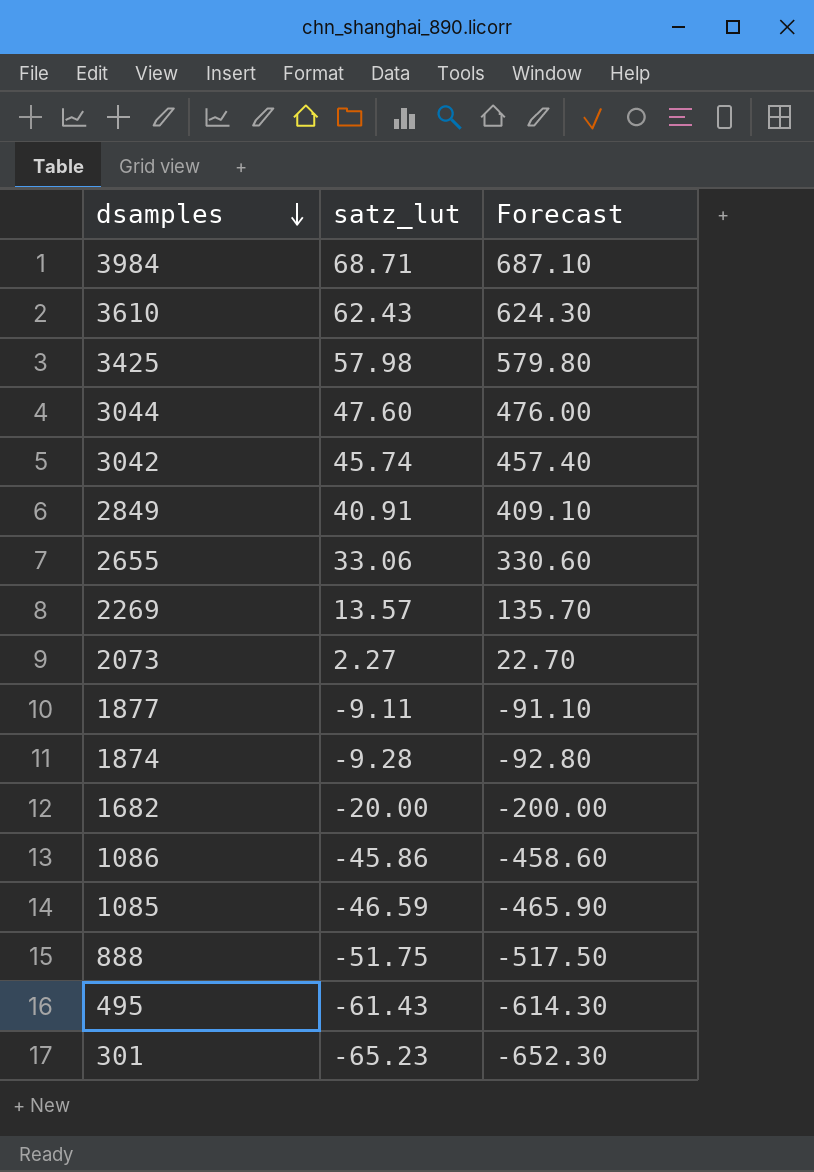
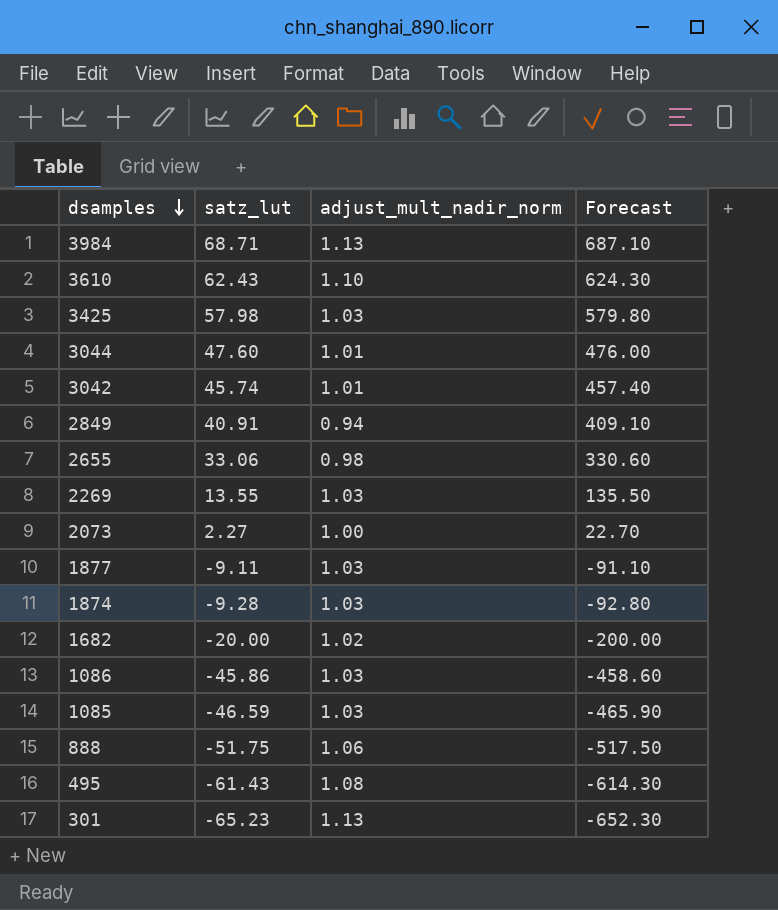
column adjust_mult_nadir_norm | position: none -> 3
2269 | satz_lut: 13.57 -> 13.55
2269 | Forecast: 135.70 -> 135.50

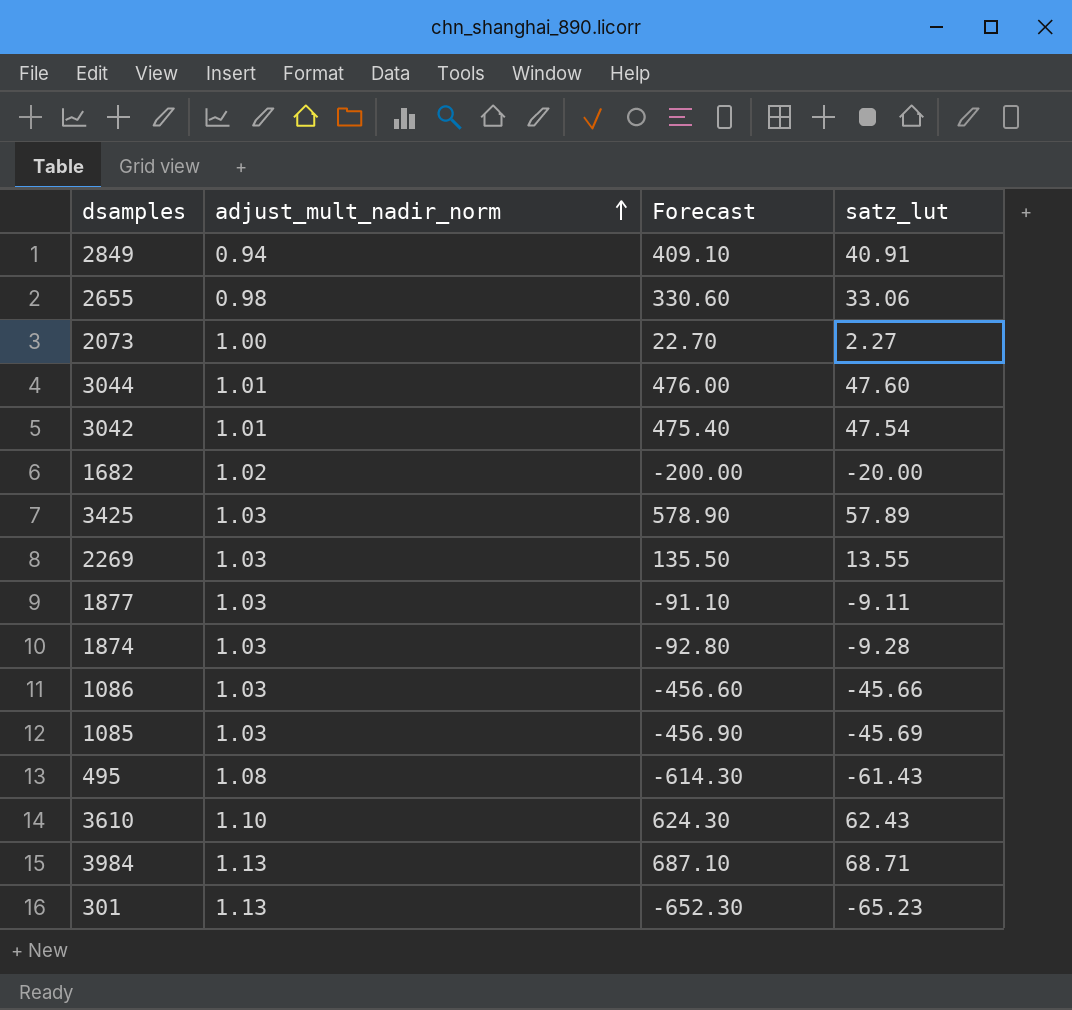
row order: dsamples descending -> adjust_mult_nadir_norm ascending
column satz_lut | position: 2 -> 4
row 888: -51.75 | 1.06 | -517.50 -> none
3042 | Forecast: 457.40 -> 475.40
3042 | satz_lut: 45.74 -> 47.54
3425 | Forecast: 579.80 -> 578.90
3425 | satz_lut: 57.98 -> 57.89
1086 | Forecast: -458.60 -> -456.60
1086 | satz_lut: -45.86 -> -45.66
1085 | Forecast: -465.90 -> -456.90
1085 | satz_lut: -46.59 -> -45.69

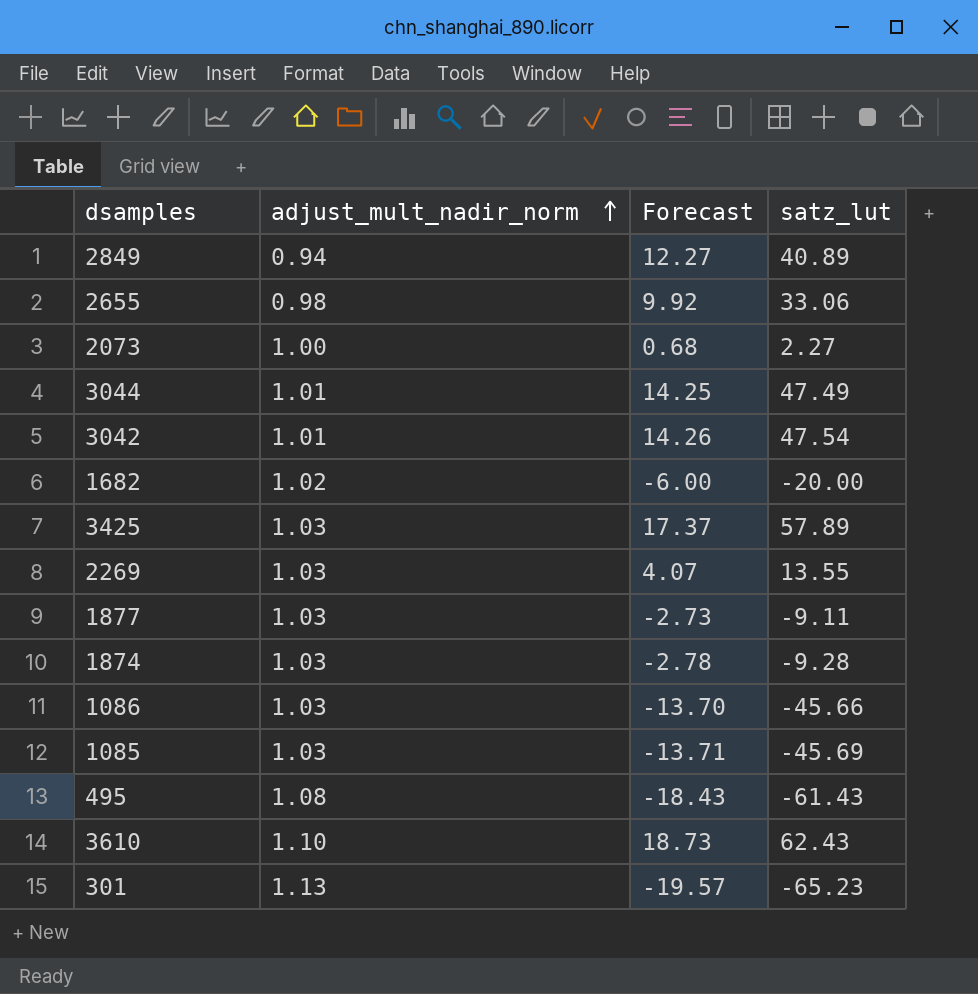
column Forecast | formula: [satz_lut] * 10 -> [satz_lut] * 0.3
row 3984: 1.13 | 687.10 | 68.71 -> none
2849 | satz_lut: 40.91 -> 40.89
3044 | satz_lut: 47.60 -> 47.49

